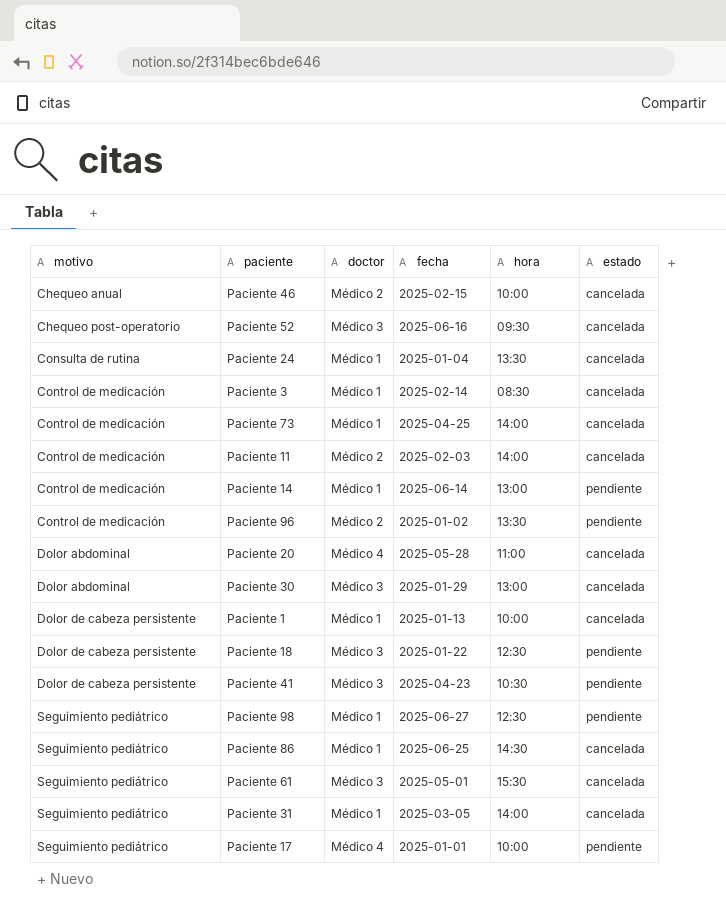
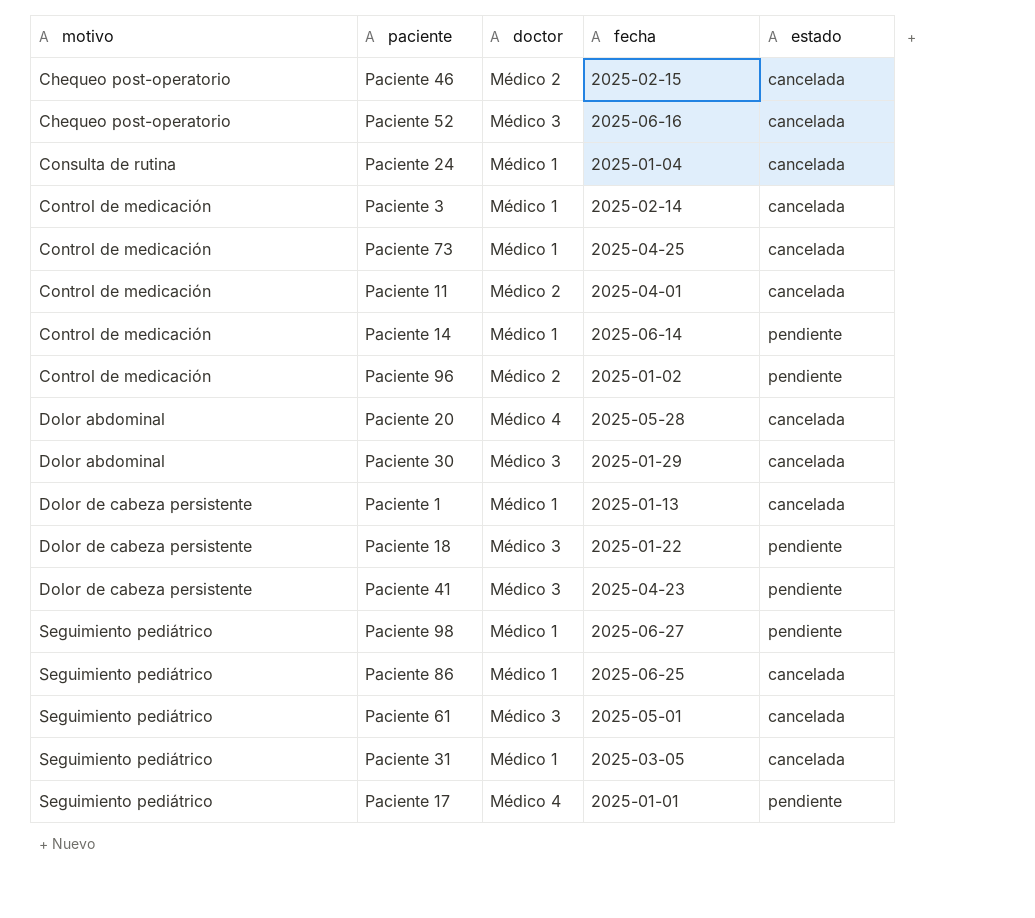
column hora | position: 5 -> none
Paciente 46 | motivo: Chequeo anual -> Chequeo post-operatorio
Paciente 11 | fecha: 2025-02-03 -> 2025-04-01

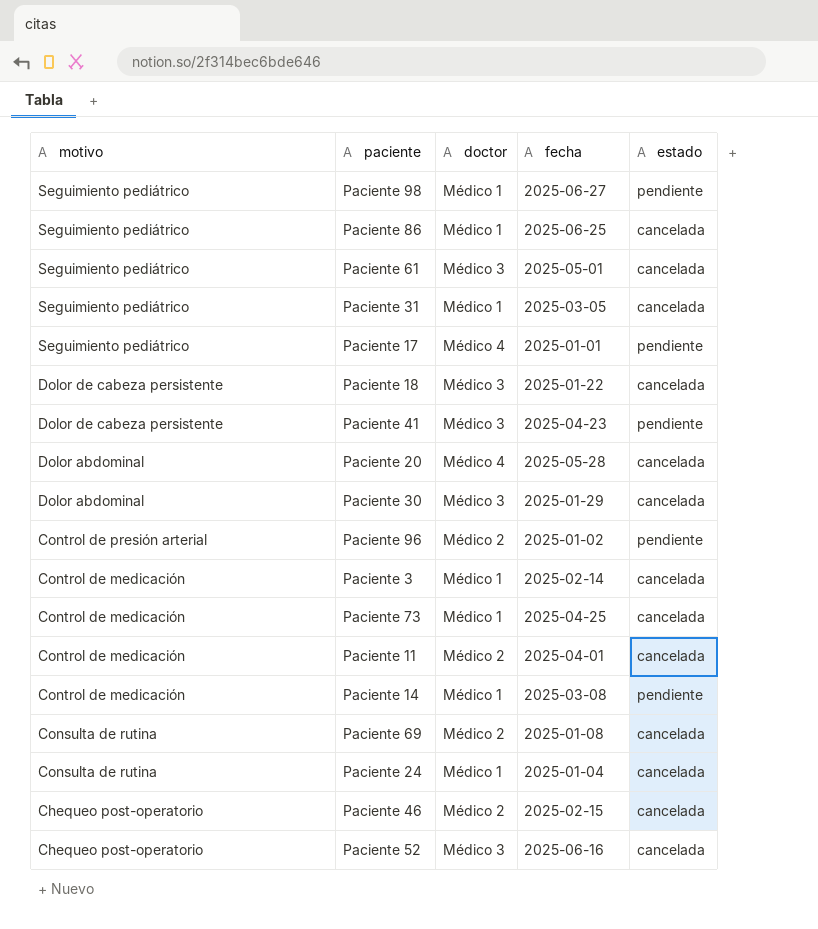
row order: motivo ascending -> motivo descending
row Paciente 1: Dolor de cabeza persistente | Médico 1 | 2025-01-13 | cancelada -> none
Paciente 18 | estado: pendiente -> cancelada
Paciente 96 | motivo: Control de medicación -> Control de presión arterial
Paciente 14 | fecha: 2025-06-14 -> 2025-03-08
row Paciente 69: none -> Consulta de rutina | Médico 2 | 2025-01-08 | cancelada

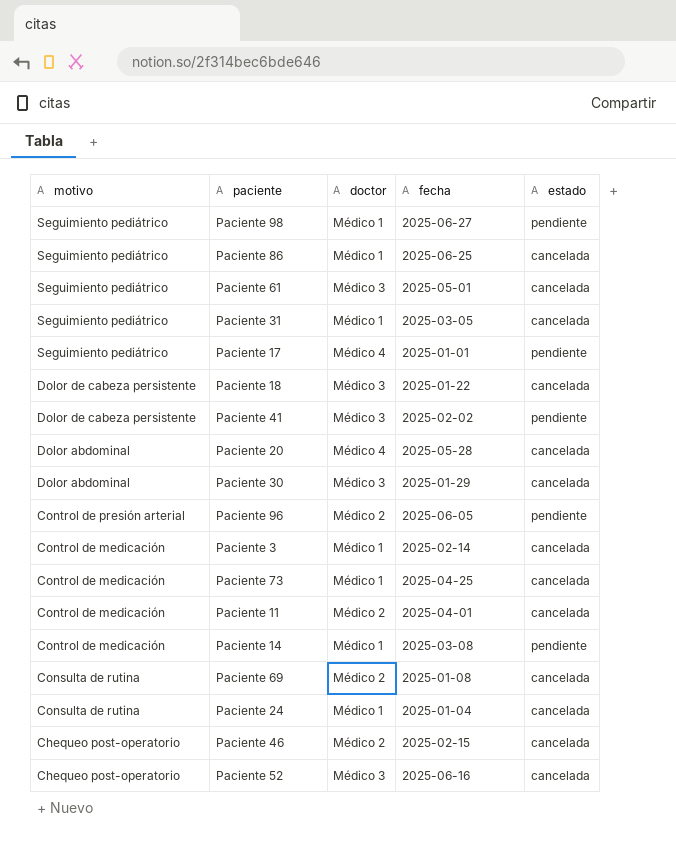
Paciente 41 | fecha: 2025-04-23 -> 2025-02-02
Paciente 96 | fecha: 2025-01-02 -> 2025-06-05

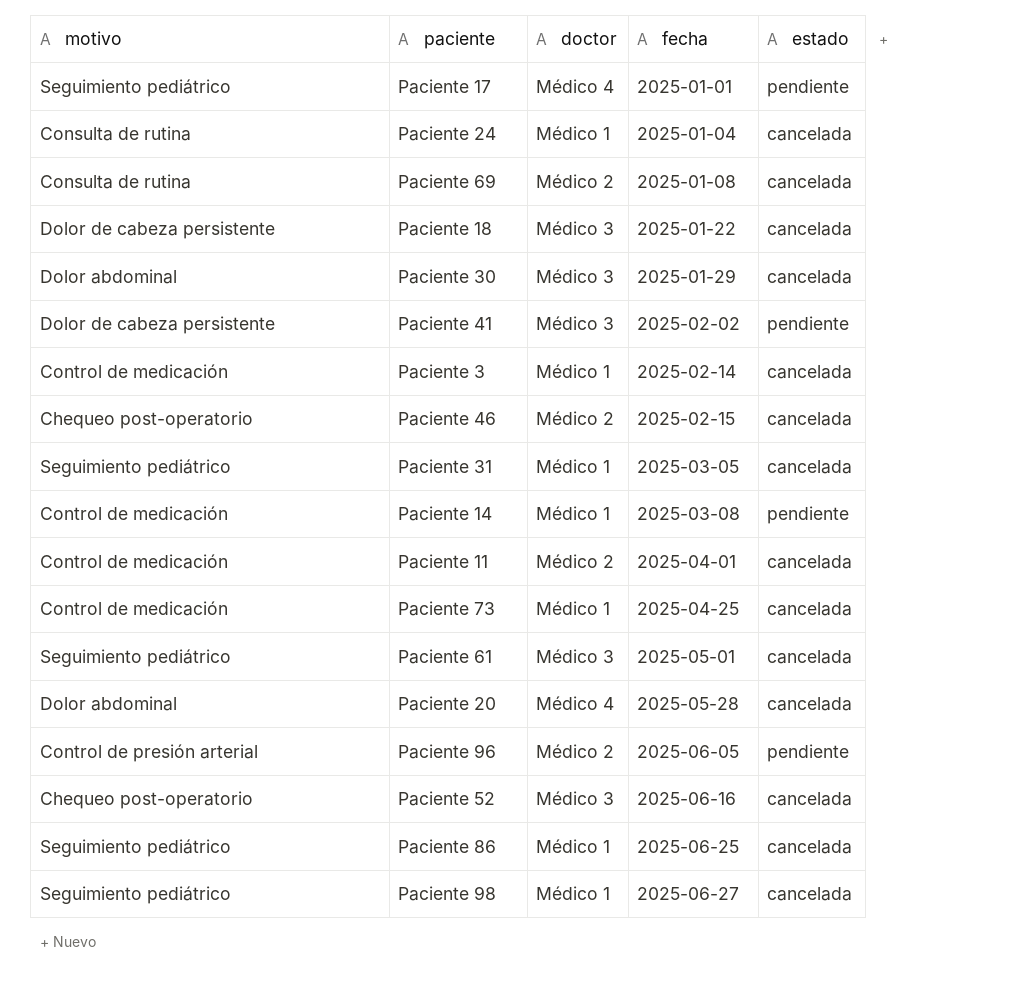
row order: motivo descending -> fecha ascending
Paciente 98 | estado: pendiente -> cancelada

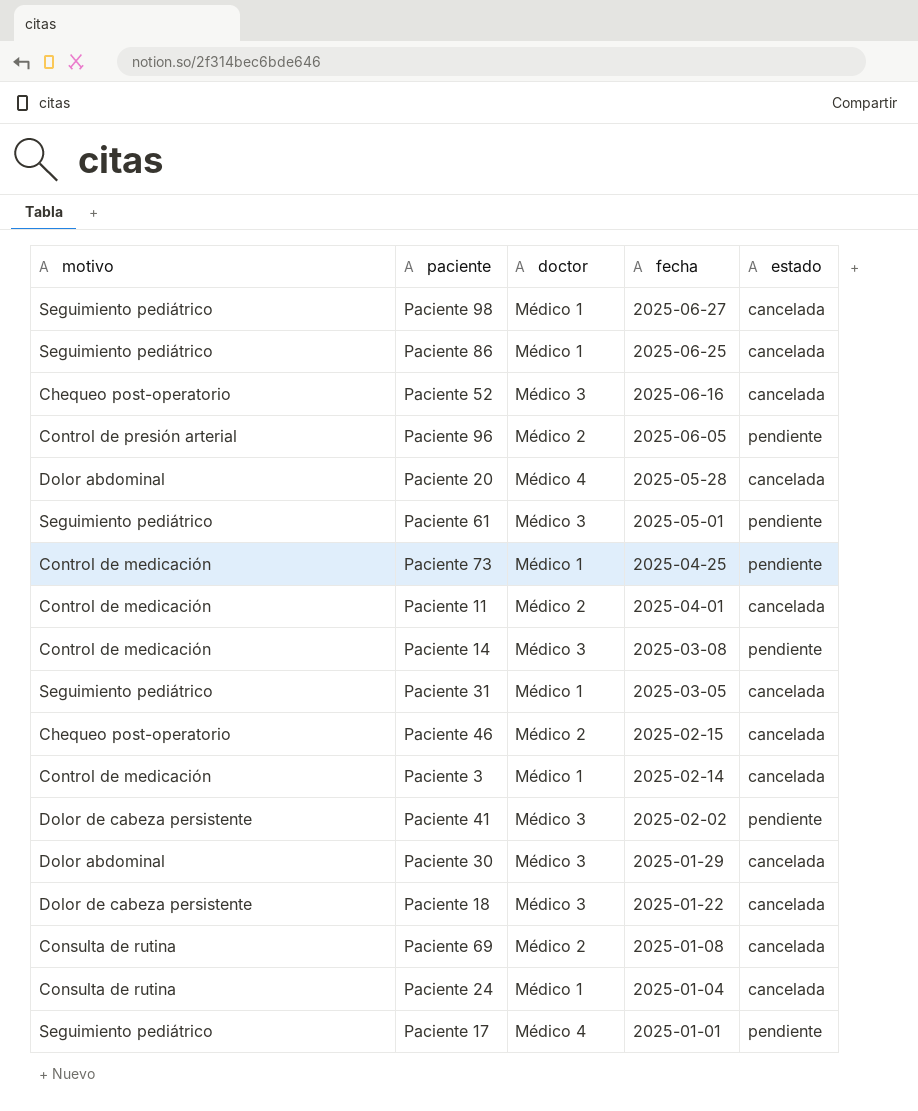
row order: fecha ascending -> fecha descending
Paciente 61 | estado: cancelada -> pendiente
Paciente 73 | estado: cancelada -> pendiente
Paciente 14 | doctor: Médico 1 -> Médico 3

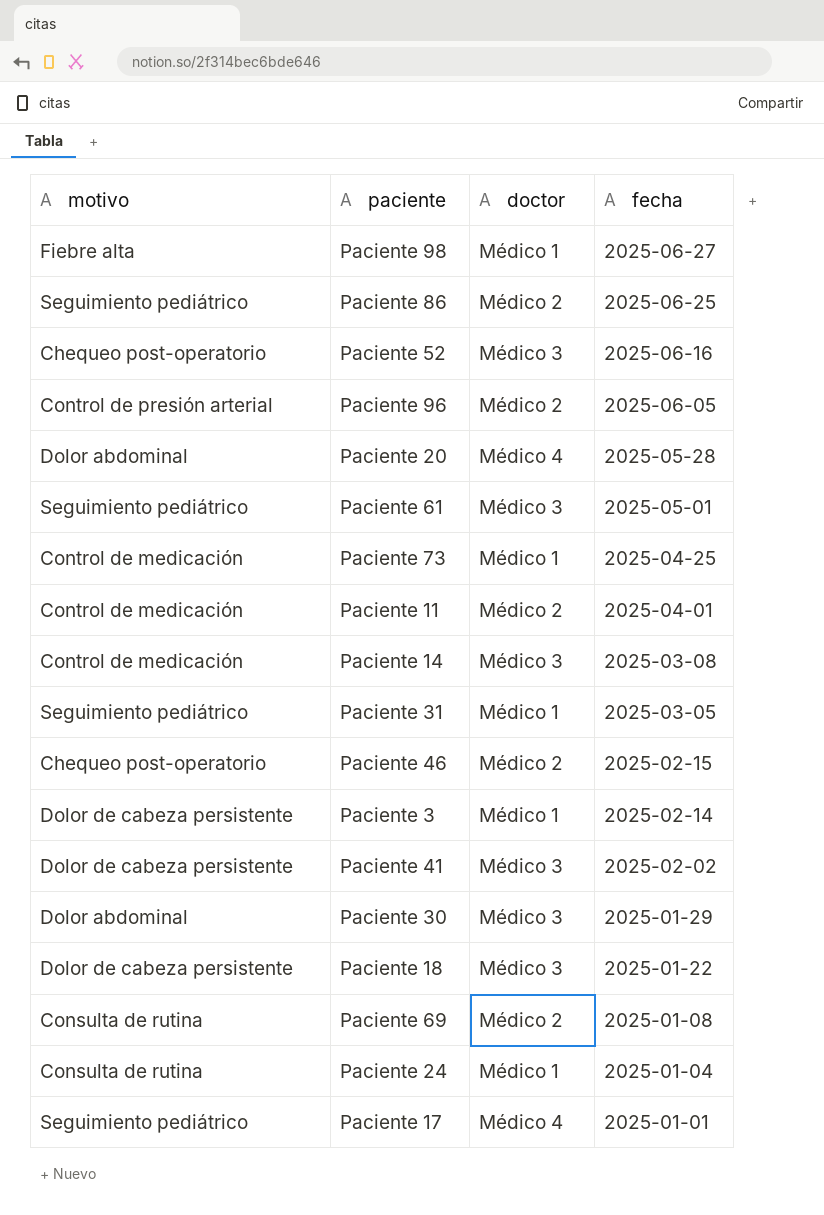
column estado | position: 5 -> none
Paciente 98 | motivo: Seguimiento pediátrico -> Fiebre alta
Paciente 86 | doctor: Médico 1 -> Médico 2
Paciente 3 | motivo: Control de medicación -> Dolor de cabeza persistente

